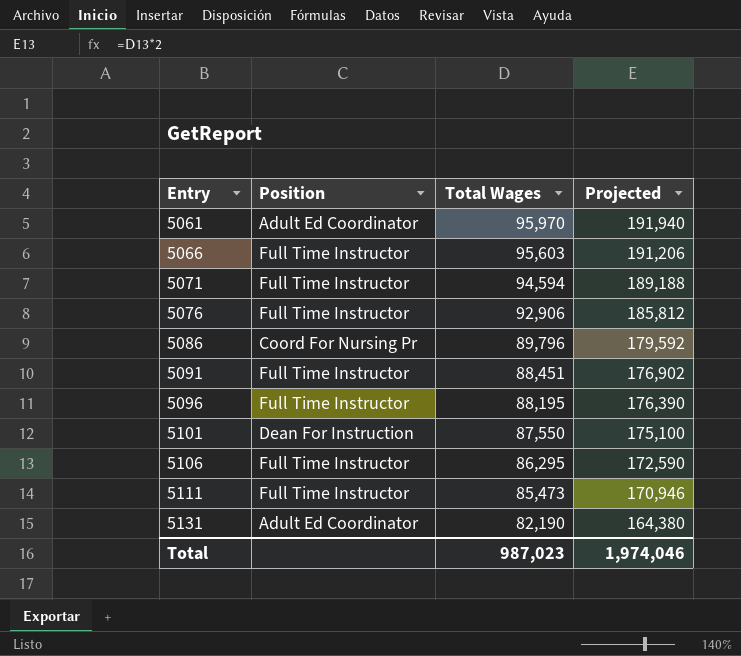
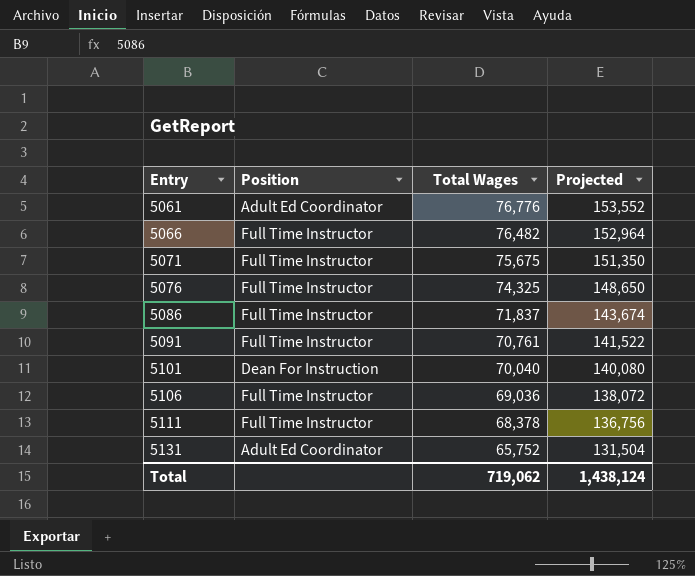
row 5096: Full Time Instructor | 88,195 | 176,390 -> none
5061 | Total Wages: 95,970 -> 76,776
5061 | Projected: 191,940 -> 153,552
5066 | Total Wages: 95,603 -> 76,482
5066 | Projected: 191,206 -> 152,964
5071 | Total Wages: 94,594 -> 75,675
5071 | Projected: 189,188 -> 151,350
5076 | Total Wages: 92,906 -> 74,325
5076 | Projected: 185,812 -> 148,650
5086 | Position: Coord For Nursing Pr -> Full Time Instructor
5086 | Total Wages: 89,796 -> 71,837
5086 | Projected: 179,592 -> 143,674
5091 | Total Wages: 88,451 -> 70,761
5091 | Projected: 176,902 -> 141,522
5101 | Total Wages: 87,550 -> 70,040
5101 | Projected: 175,100 -> 140,080
5106 | Total Wages: 86,295 -> 69,036
5106 | Projected: 172,590 -> 138,072
5111 | Total Wages: 85,473 -> 68,378
5111 | Projected: 170,946 -> 136,756
5131 | Total Wages: 82,190 -> 65,752
5131 | Projected: 164,380 -> 131,504
Total | Total Wages: 987,023 -> 719,062
Total | Projected: 1,974,046 -> 1,438,124

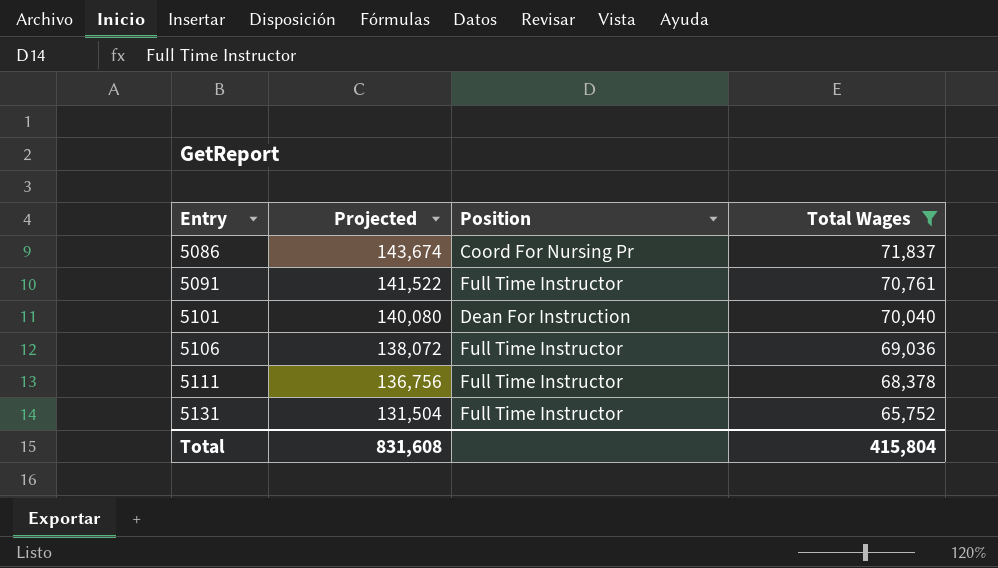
filter: none -> Total Wages <= 71,837
column Projected | position: 4 -> 2
5086 | Position: Full Time Instructor -> Coord For Nursing Pr
5131 | Position: Adult Ed Coordinator -> Full Time Instructor
Total | Projected: 1,438,124 -> 831,608
Total | Total Wages: 719,062 -> 415,804

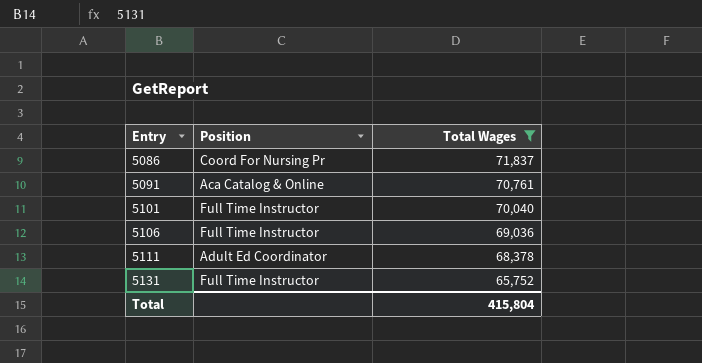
column Projected | formula: [Total Wages] * 2 -> none
5091 | Position: Full Time Instructor -> Aca Catalog & Online
5101 | Position: Dean For Instruction -> Full Time Instructor
5111 | Position: Full Time Instructor -> Adult Ed Coordinator

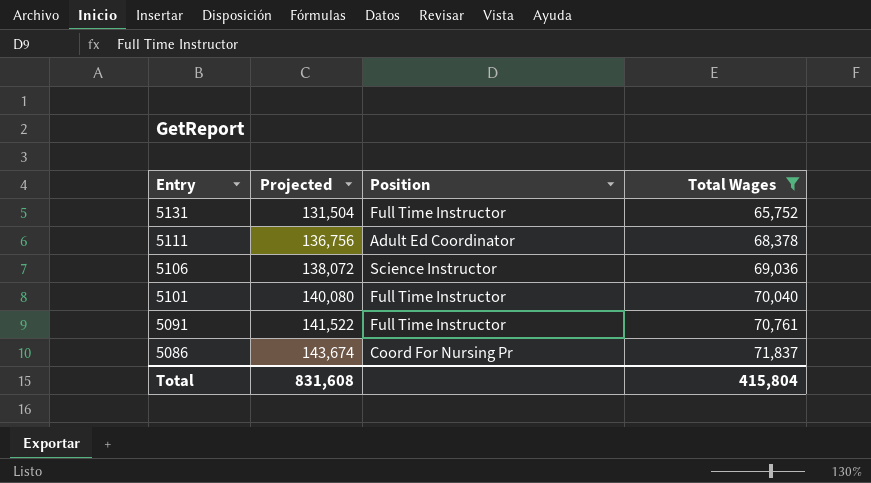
row order: Entry ascending -> Entry descending
column Projected | formula: none -> [Total Wages] * 2
5106 | Position: Full Time Instructor -> Science Instructor
5091 | Position: Aca Catalog & Online -> Full Time Instructor

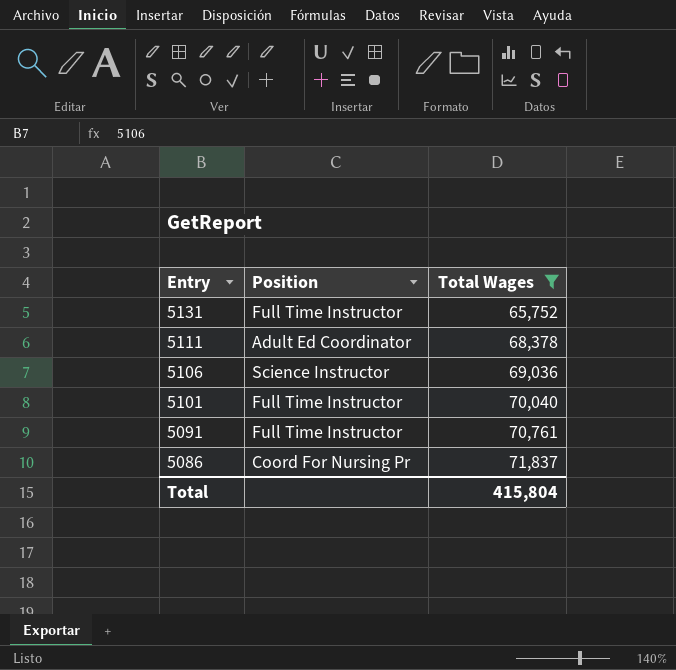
column Projected | formula: [Total Wages] * 2 -> none

